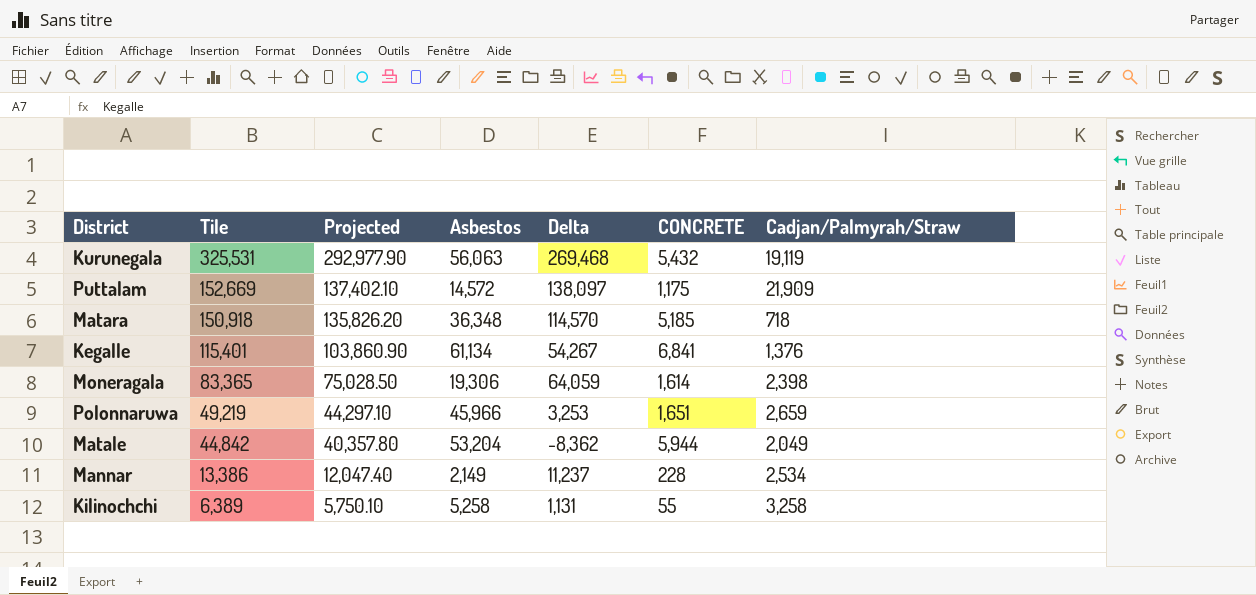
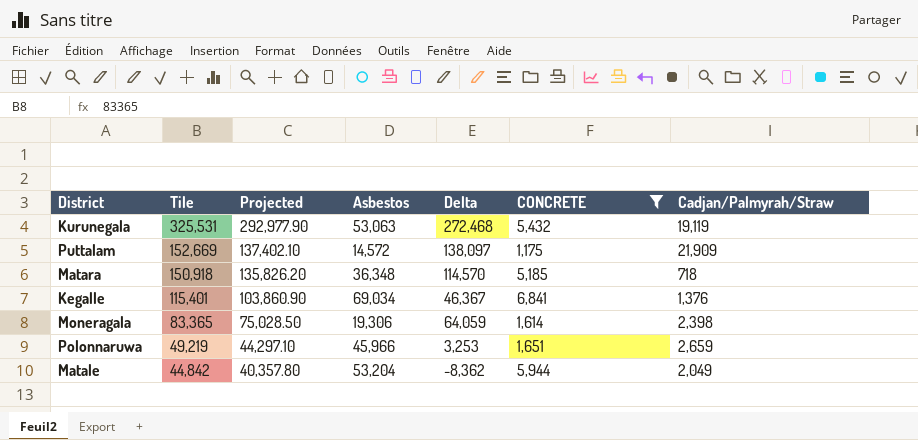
filter: none -> CONCRETE >= 1,175
Kurunegala | Asbestos: 56,063 -> 53,063
Kurunegala | Delta: 269,468 -> 272,468
Kegalle | Asbestos: 61,134 -> 69,034
Kegalle | Delta: 54,267 -> 46,367

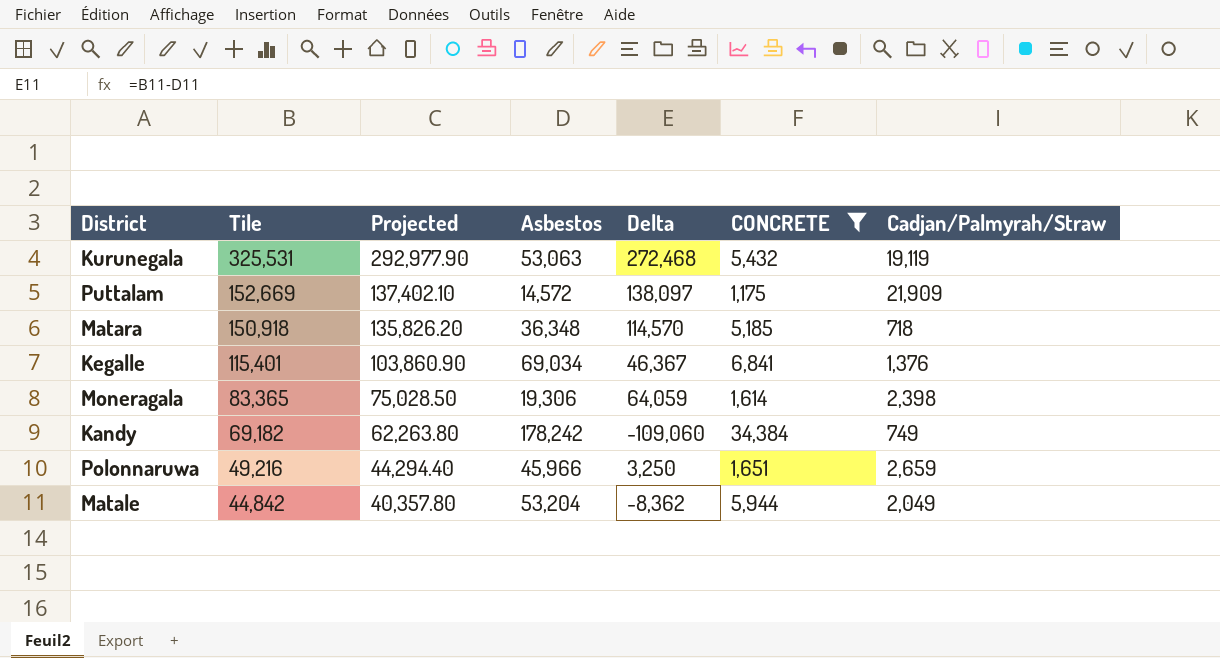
row Kandy: none -> 69,182 | 62,263.80 | 178,242 | -109,060 | 34,384 | 749
Polonnaruwa | Tile: 49,219 -> 49,216
Polonnaruwa | Projected: 44,297.10 -> 44,294.40
Polonnaruwa | Delta: 3,253 -> 3,250

